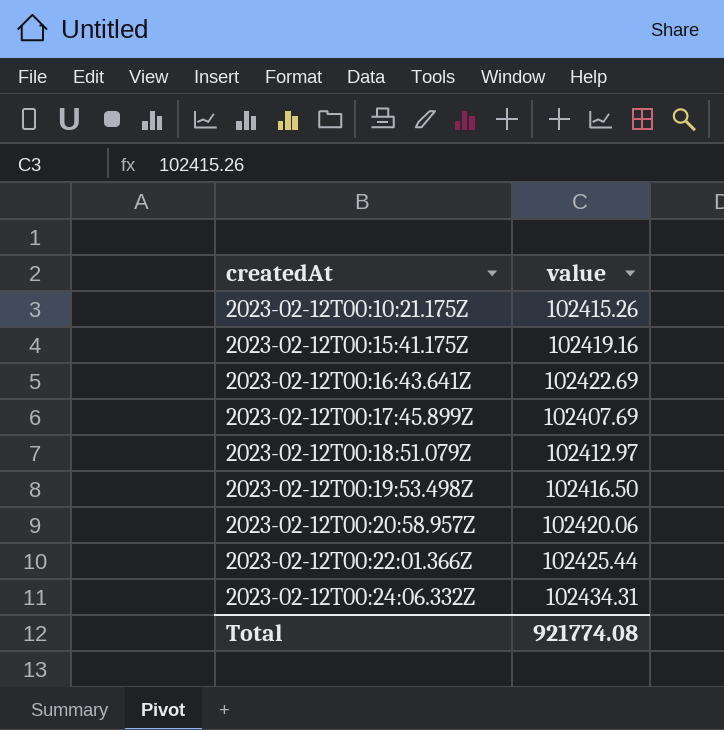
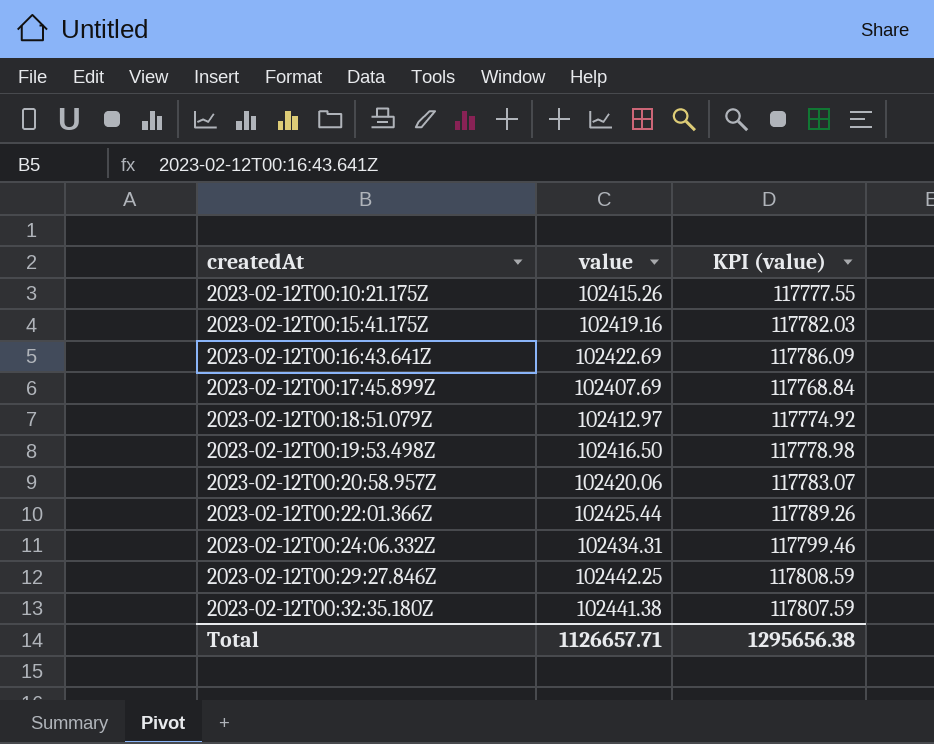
column KPI (value) | formula: none -> [value] * 1.15
row 2023-02-12T00:29:27.846Z: none -> 102442.25 | 117808.59
row 2023-02-12T00:32:35.180Z: none -> 102441.38 | 117807.59
Total | value: 921774.08 -> 1126657.71

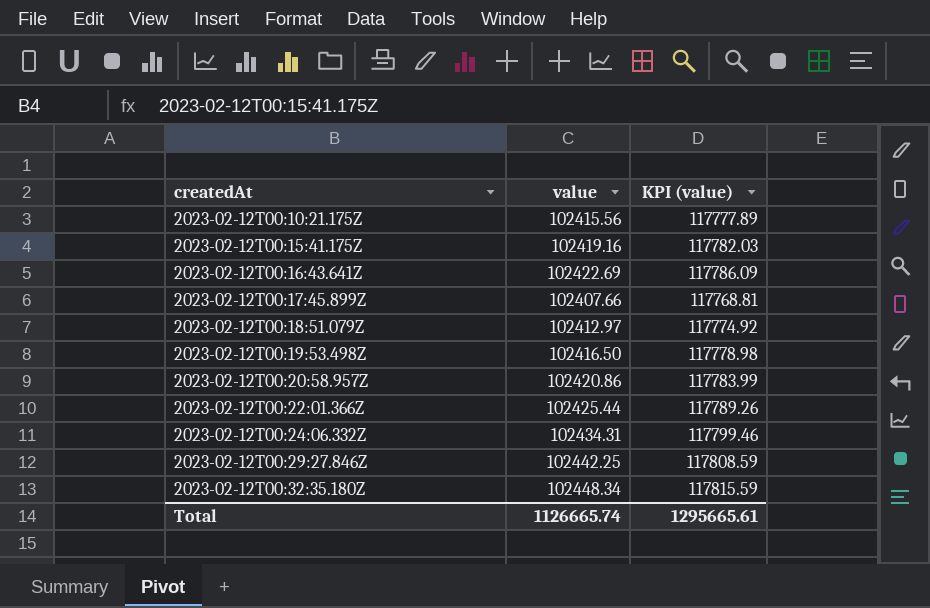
2023-02-12T00:10:21.175Z | value: 102415.26 -> 102415.56
2023-02-12T00:10:21.175Z | KPI (value): 117777.55 -> 117777.89
2023-02-12T00:17:45.899Z | value: 102407.69 -> 102407.66
2023-02-12T00:17:45.899Z | KPI (value): 117768.84 -> 117768.81
2023-02-12T00:20:58.957Z | value: 102420.06 -> 102420.86
2023-02-12T00:20:58.957Z | KPI (value): 117783.07 -> 117783.99
2023-02-12T00:32:35.180Z | value: 102441.38 -> 102448.34
2023-02-12T00:32:35.180Z | KPI (value): 117807.59 -> 117815.59
Total | value: 1126657.71 -> 1126665.74
Total | KPI (value): 1295656.38 -> 1295665.61

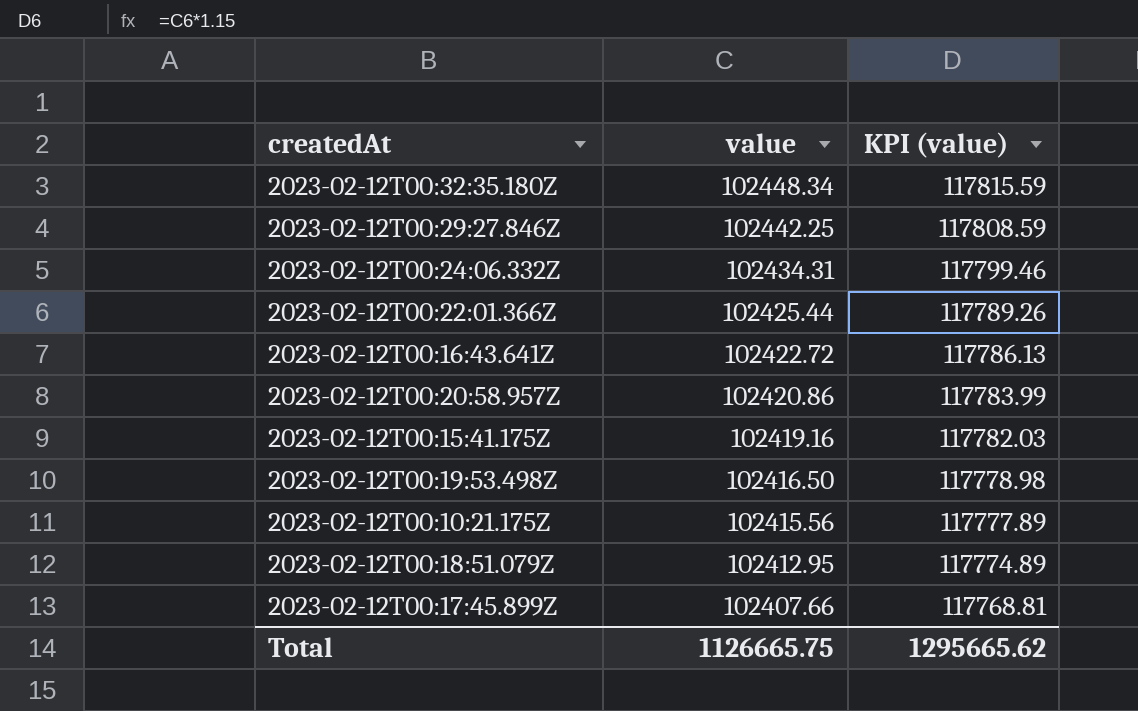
row order: createdAt ascending -> value descending
2023-02-12T00:16:43.641Z | value: 102422.69 -> 102422.72
2023-02-12T00:16:43.641Z | KPI (value): 117786.09 -> 117786.13
2023-02-12T00:18:51.079Z | value: 102412.97 -> 102412.95
2023-02-12T00:18:51.079Z | KPI (value): 117774.92 -> 117774.89
Total | value: 1126665.74 -> 1126665.75
Total | KPI (value): 1295665.61 -> 1295665.62

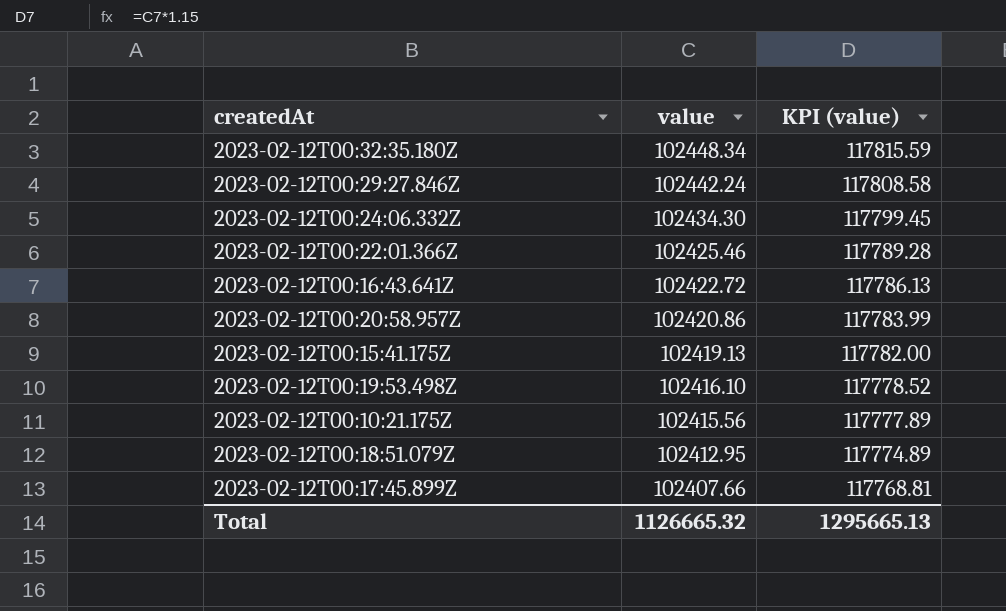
2023-02-12T00:29:27.846Z | value: 102442.25 -> 102442.24
2023-02-12T00:29:27.846Z | KPI (value): 117808.59 -> 117808.58
2023-02-12T00:24:06.332Z | value: 102434.31 -> 102434.30
2023-02-12T00:24:06.332Z | KPI (value): 117799.46 -> 117799.45
2023-02-12T00:22:01.366Z | value: 102425.44 -> 102425.46
2023-02-12T00:22:01.366Z | KPI (value): 117789.26 -> 117789.28
2023-02-12T00:15:41.175Z | value: 102419.16 -> 102419.13
2023-02-12T00:15:41.175Z | KPI (value): 117782.03 -> 117782.00
2023-02-12T00:19:53.498Z | value: 102416.50 -> 102416.10
2023-02-12T00:19:53.498Z | KPI (value): 117778.98 -> 117778.52
Total | value: 1126665.75 -> 1126665.32
Total | KPI (value): 1295665.62 -> 1295665.13

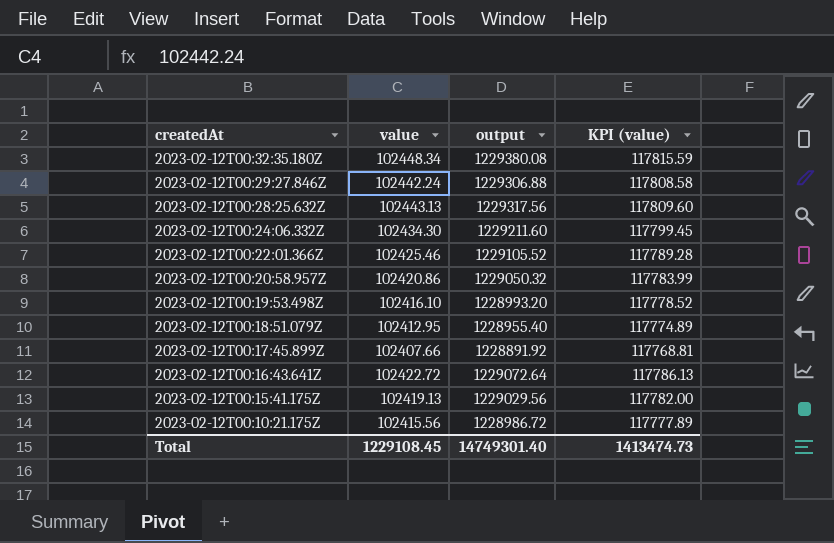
row order: value descending -> createdAt descending
column output | formula: none -> [value] * 12
row 2023-02-12T00:28:25.632Z: none -> 102443.13 | 1229317.56 | 117809.60
Total | value: 1126665.32 -> 1229108.45
Total | KPI (value): 1295665.13 -> 1413474.73

